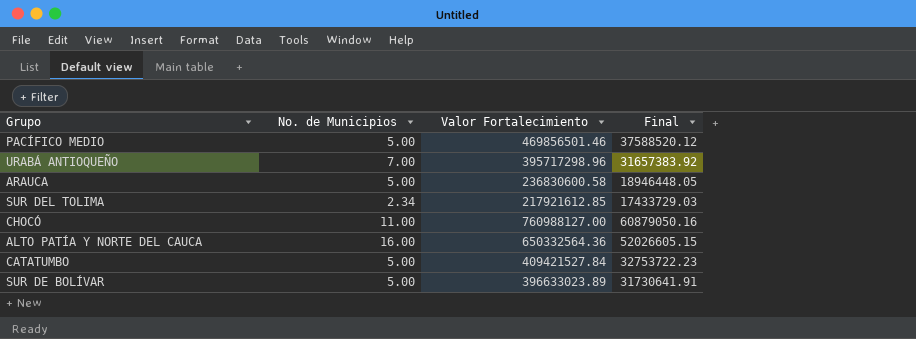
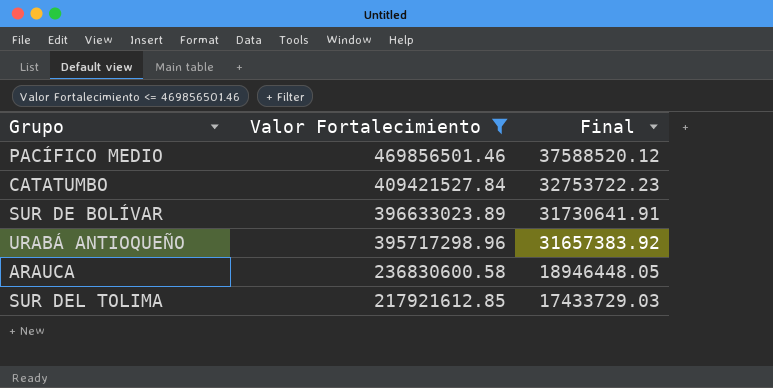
filter: none -> Valor Fortalecimiento <= 469856501.46
row order: none -> Valor Fortalecimiento descending
column No. de Municipios | position: 2 -> none

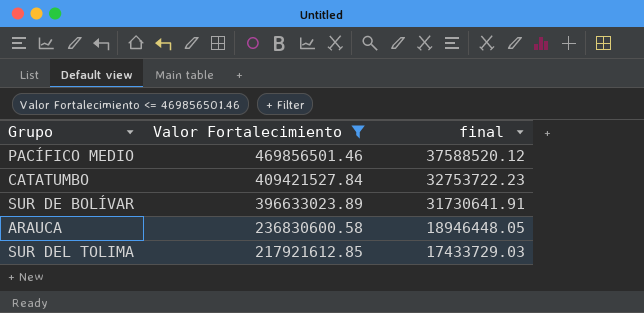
column name: Final -> final
row URABÁ ANTIOQUEÑO: 395717298.96 | 31657383.92 -> none

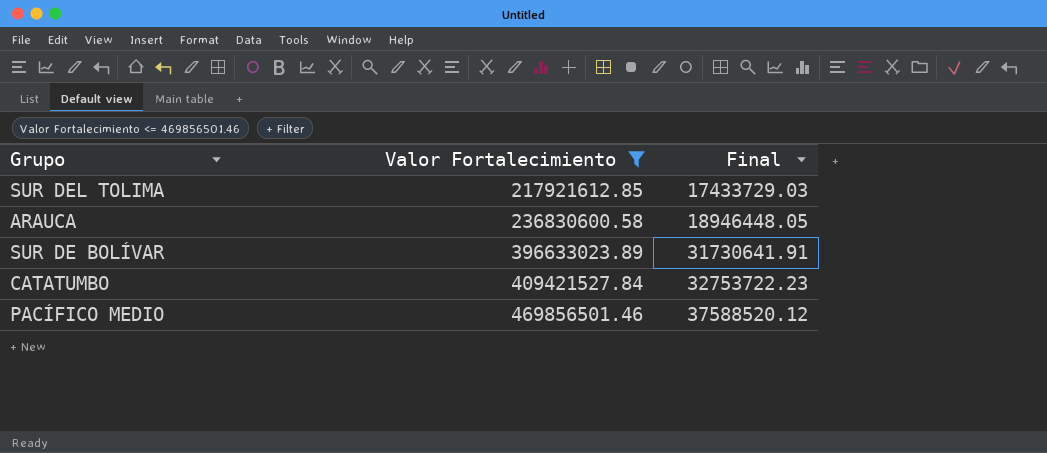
row order: Valor Fortalecimiento descending -> Valor Fortalecimiento ascending
column name: final -> Final

